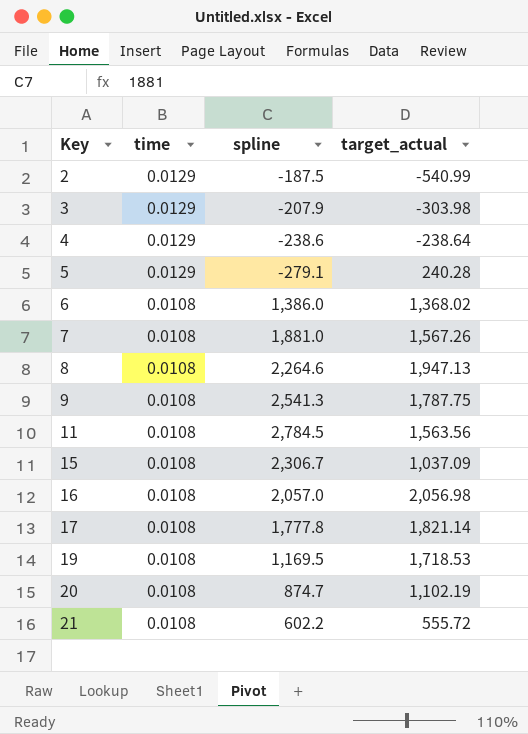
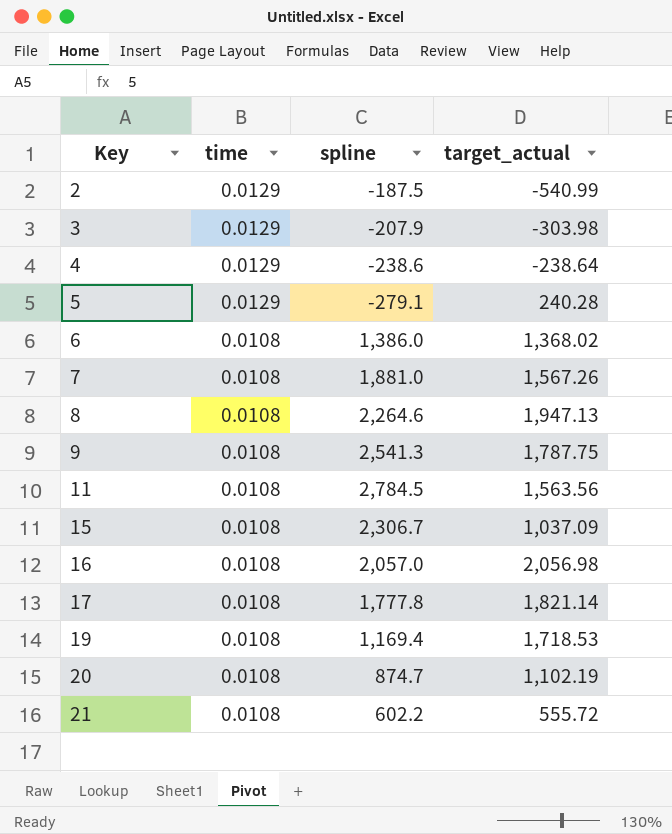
19 | spline: 1,169.5 -> 1,169.4

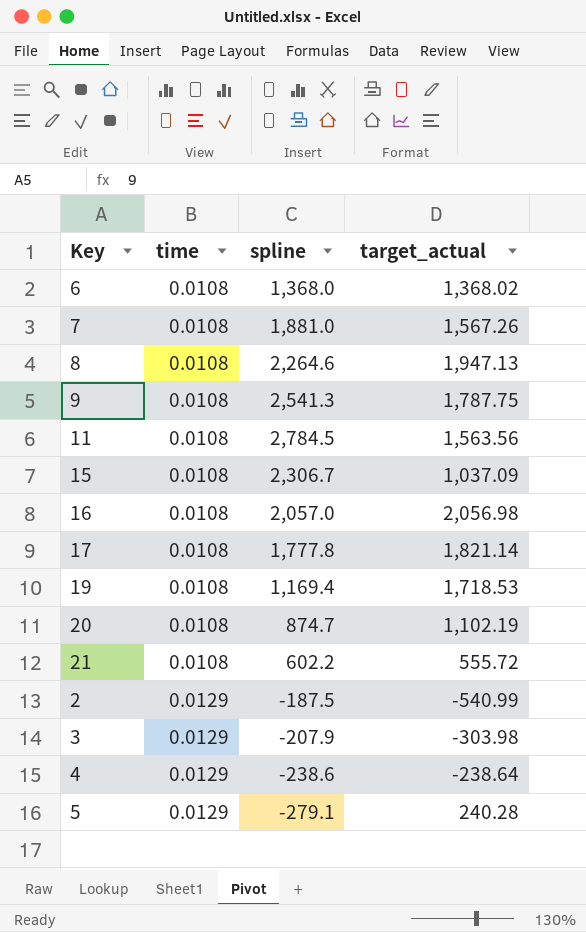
row order: Key ascending -> time ascending
6 | spline: 1,386.0 -> 1,368.0

